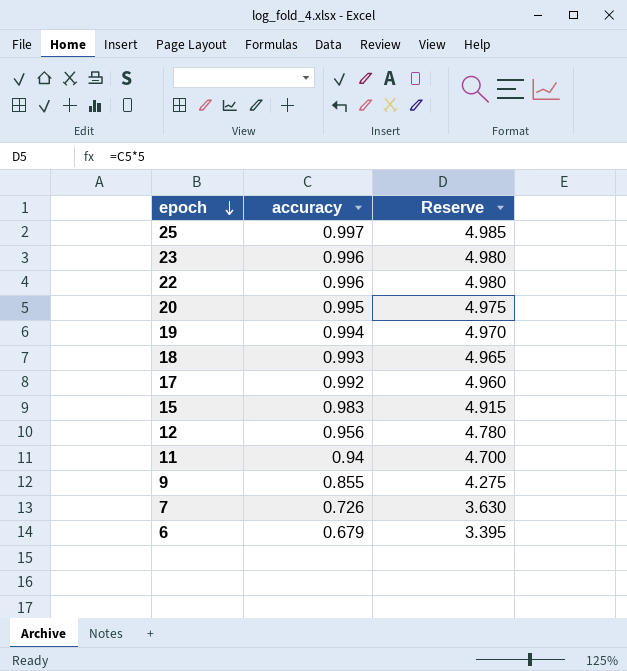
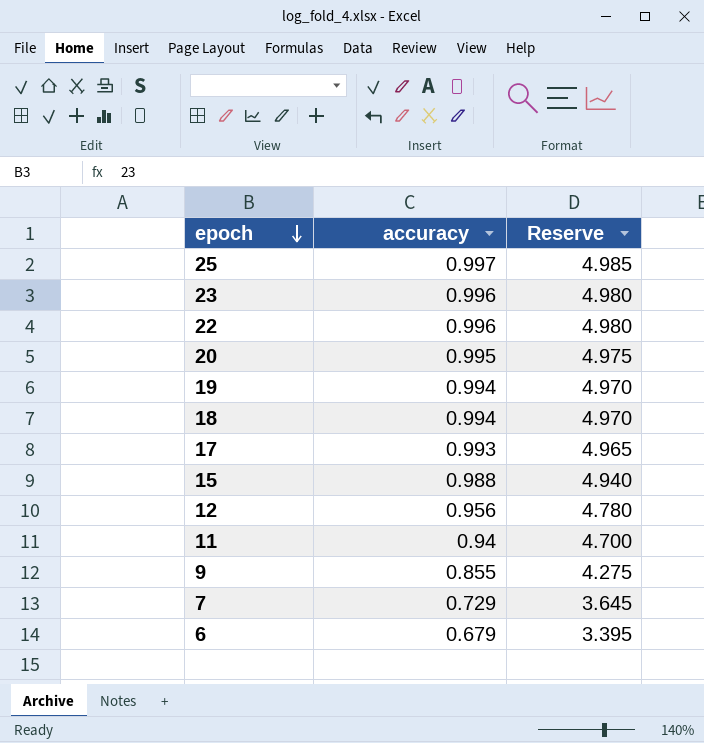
18 | accuracy: 0.993 -> 0.994
18 | Reserve: 4.965 -> 4.970
17 | accuracy: 0.992 -> 0.993
17 | Reserve: 4.960 -> 4.965
15 | accuracy: 0.983 -> 0.988
15 | Reserve: 4.915 -> 4.940
7 | accuracy: 0.726 -> 0.729
7 | Reserve: 3.630 -> 3.645

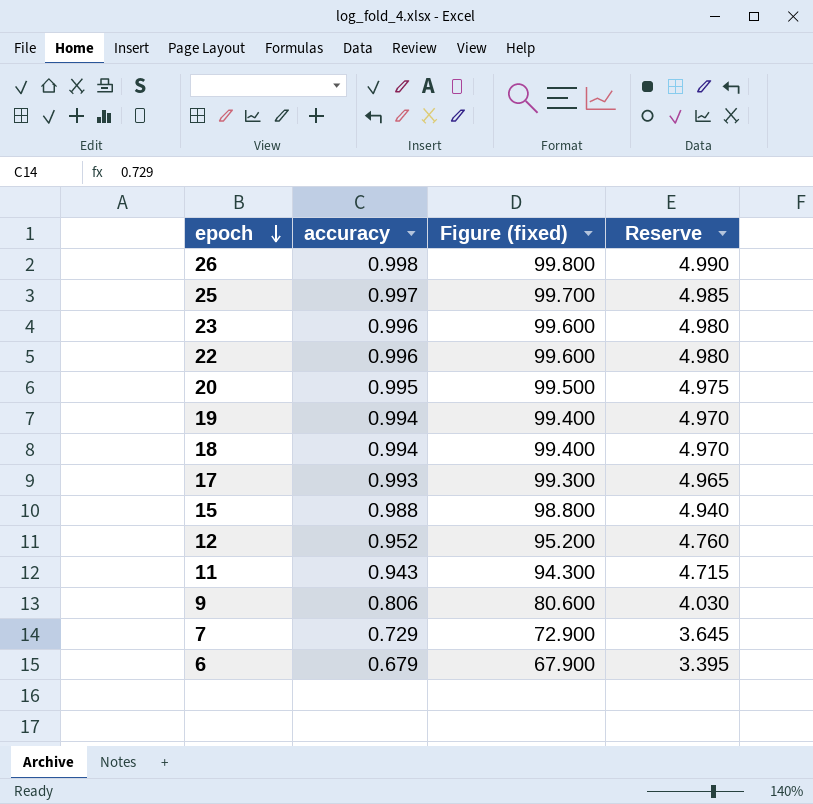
column Figure (fixed) | formula: none -> [accuracy] * 100
row 26: none -> 0.998 | 99.800 | 4.990
12 | accuracy: 0.956 -> 0.952
12 | Reserve: 4.780 -> 4.760
11 | accuracy: 0.94 -> 0.943
11 | Reserve: 4.700 -> 4.715
9 | accuracy: 0.855 -> 0.806
9 | Reserve: 4.275 -> 4.030

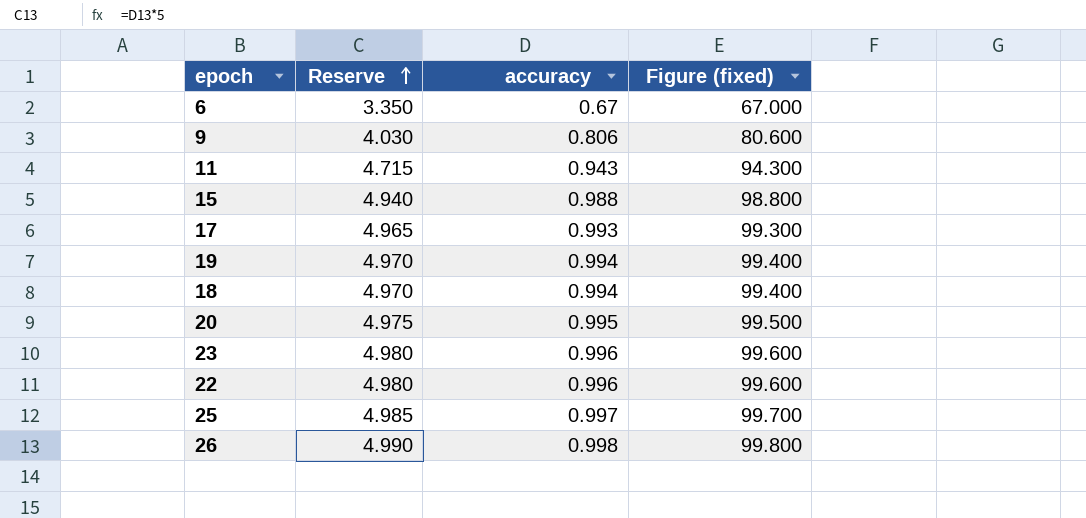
row order: epoch descending -> Reserve ascending
column Reserve | position: 4 -> 2
row 12: 0.952 | 95.200 | 4.760 -> none
row 7: 0.729 | 72.900 | 3.645 -> none
6 | Reserve: 3.395 -> 3.350
6 | accuracy: 0.679 -> 0.67
6 | Figure (fixed): 67.900 -> 67.000

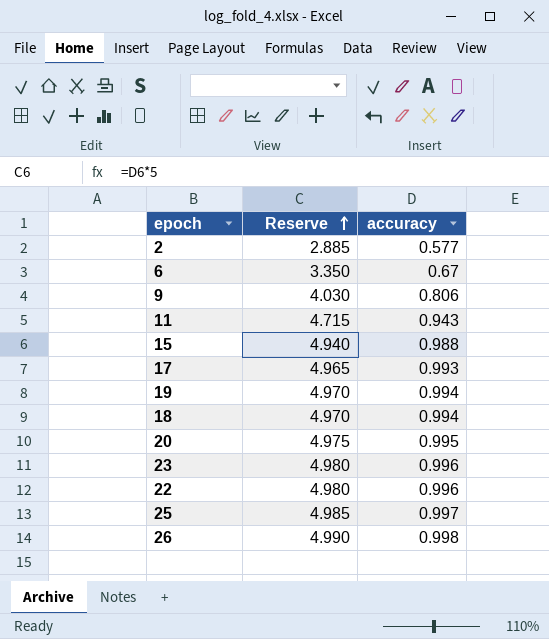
column Figure (fixed) | formula: [accuracy] * 100 -> none
row 2: none -> 2.885 | 0.577

